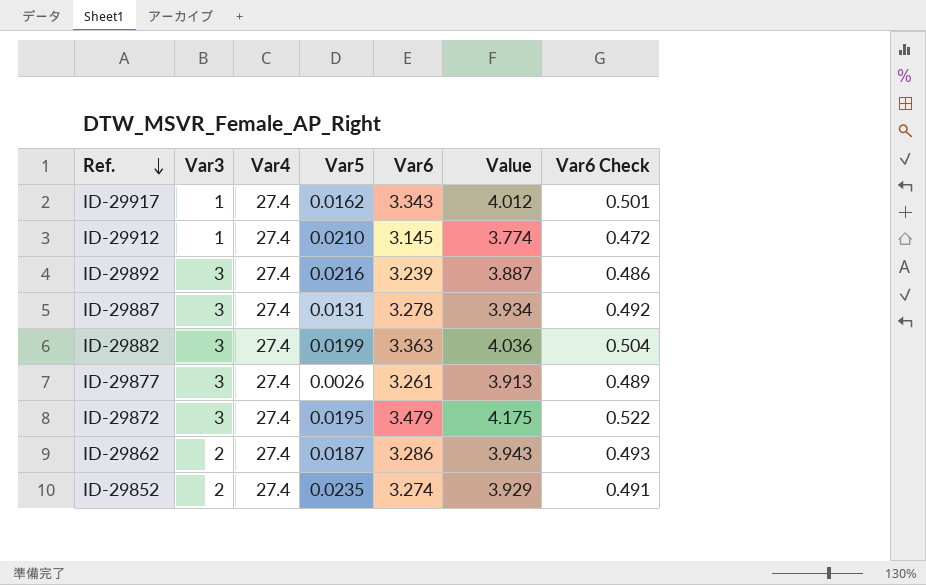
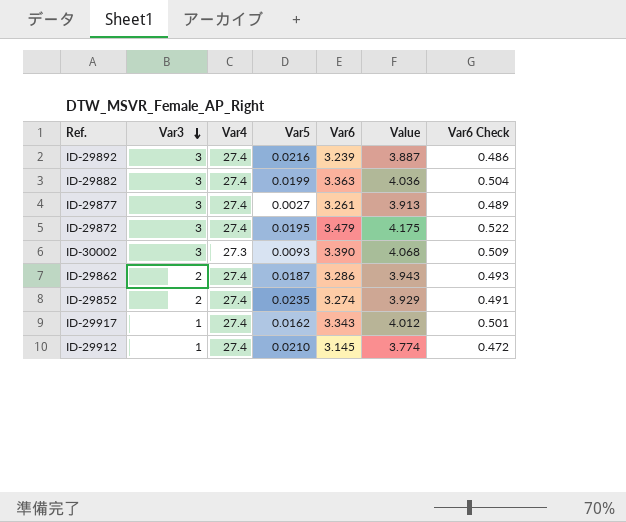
row order: Ref. descending -> Var3 descending
row ID-29887: 3 | 27.4 | 0.0131 | 3.278 | 3.934 | 0.492 -> none
ID-29877 | Var5: 0.0026 -> 0.0027
row ID-30002: none -> 3 | 27.3 | 0.0093 | 3.390 | 4.068 | 0.509

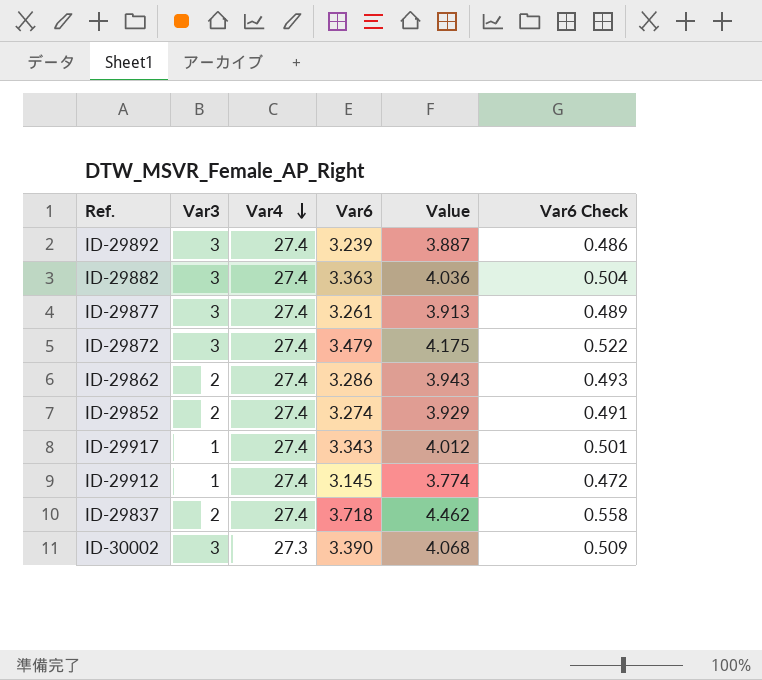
row order: Var3 descending -> Var4 descending
column Var5 | position: 4 -> none
row ID-29837: none -> 2 | 27.4 | 3.718 | 4.462 | 0.558

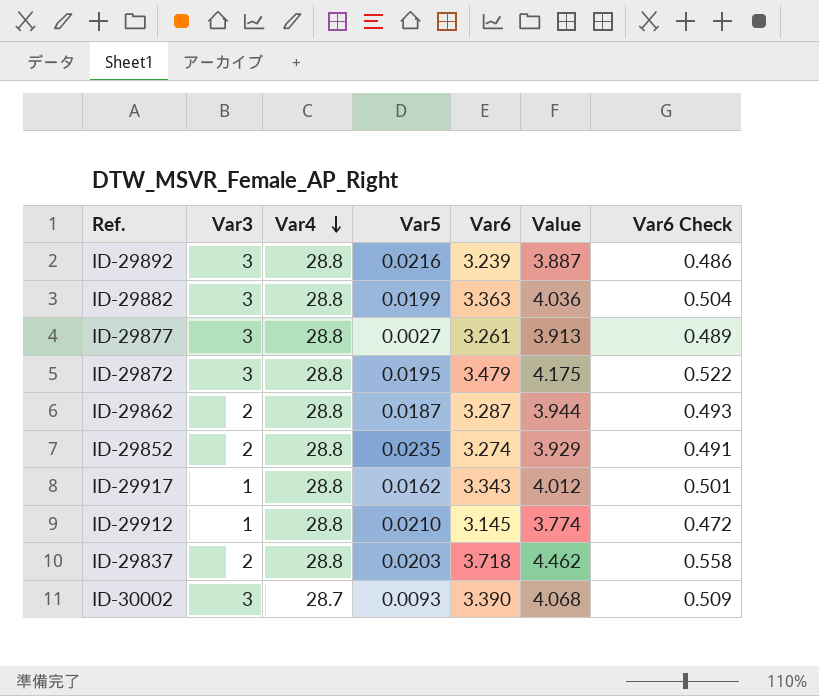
column Var5 | position: none -> 4
ID-29892 | Var4: 27.4 -> 28.8
ID-29882 | Var4: 27.4 -> 28.8
ID-29877 | Var4: 27.4 -> 28.8
ID-29872 | Var4: 27.4 -> 28.8
ID-29862 | Var4: 27.4 -> 28.8
ID-29862 | Var6: 3.286 -> 3.287
ID-29862 | Value: 3.943 -> 3.944
ID-29852 | Var4: 27.4 -> 28.8
ID-29917 | Var4: 27.4 -> 28.8
ID-29912 | Var4: 27.4 -> 28.8
ID-29837 | Var4: 27.4 -> 28.8
ID-30002 | Var4: 27.3 -> 28.7

